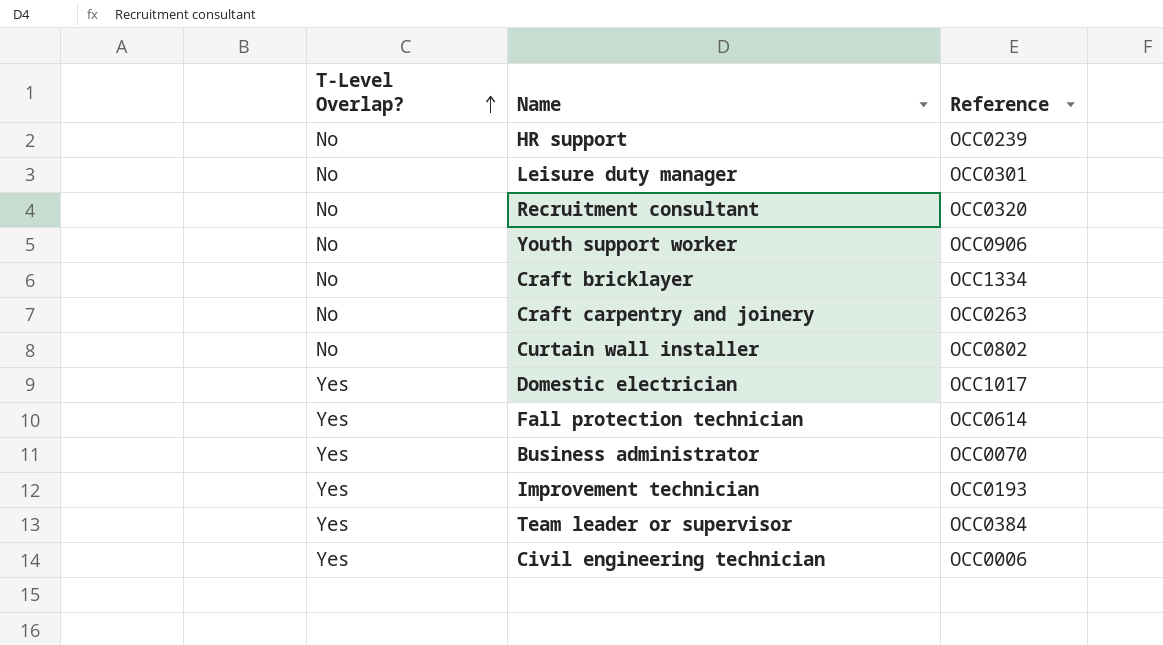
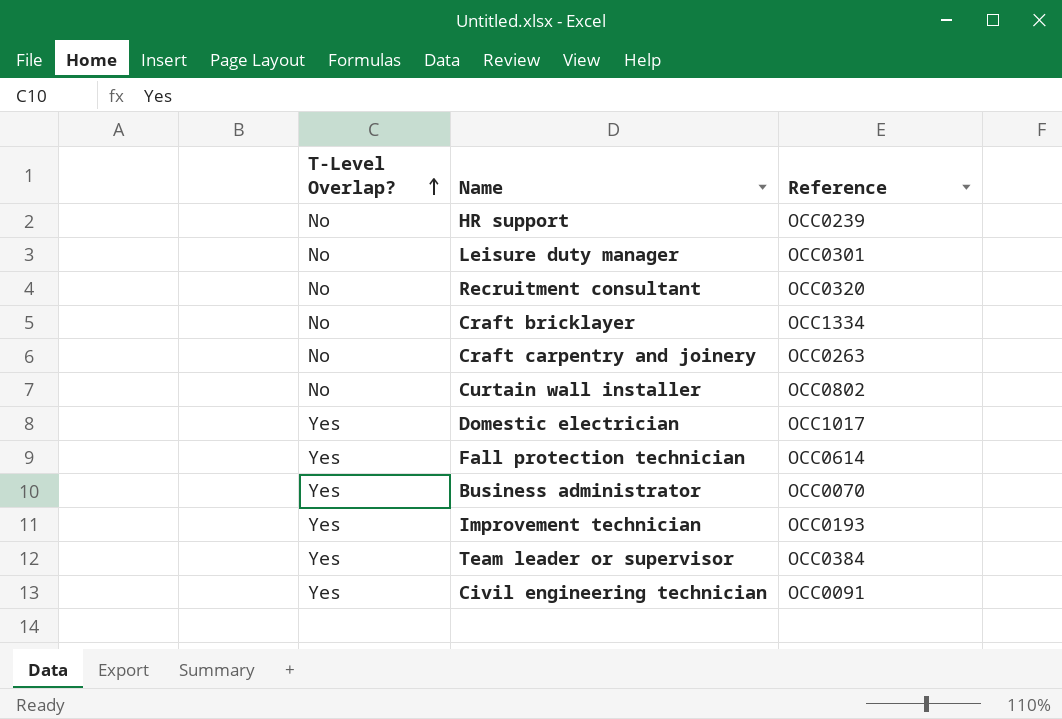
row Youth support worker: No | OCC0906 -> none
Civil engineering technician | Reference: OCC0006 -> OCC0091

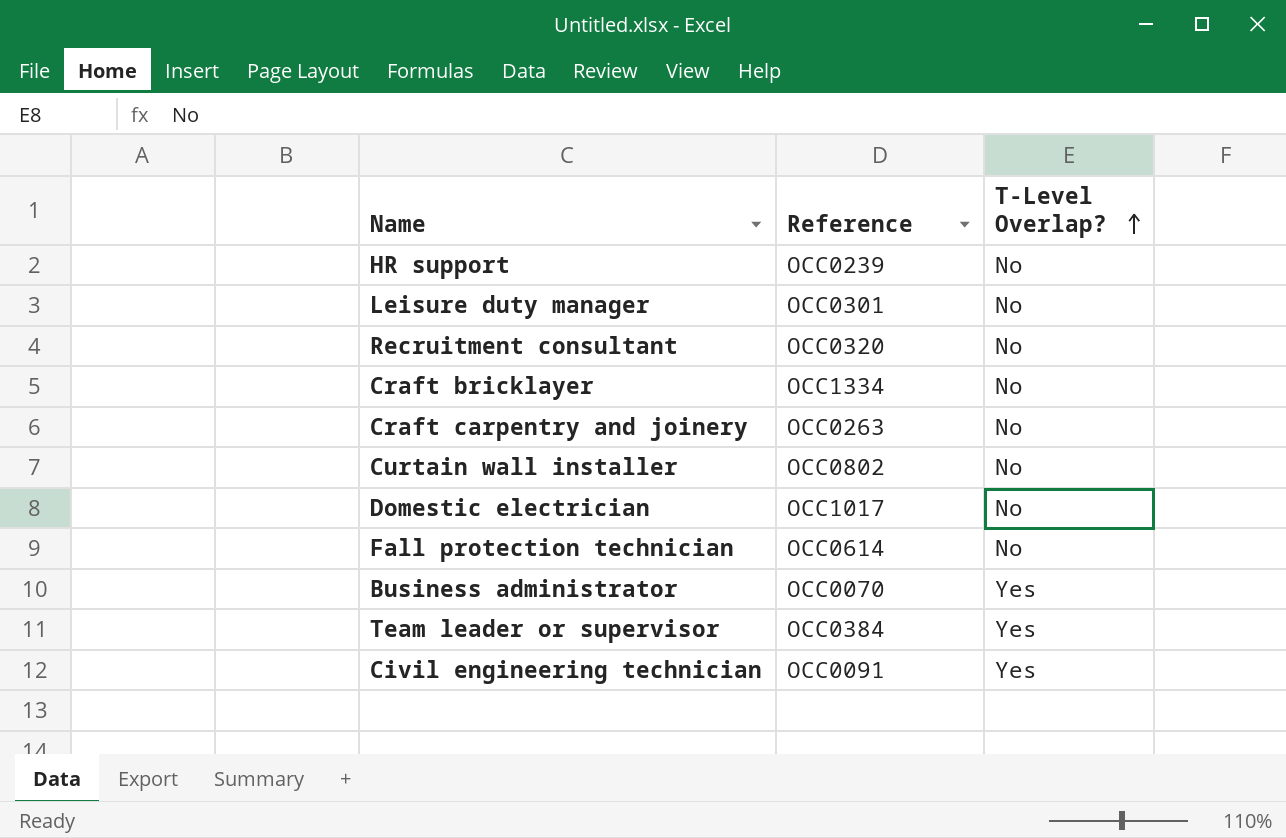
column T-Level Overlap? | position: 1 -> 3
row Improvement technician: Yes | OCC0193 -> none
Domestic electrician | T-Level Overlap?: Yes -> No
Fall protection technician | T-Level Overlap?: Yes -> No

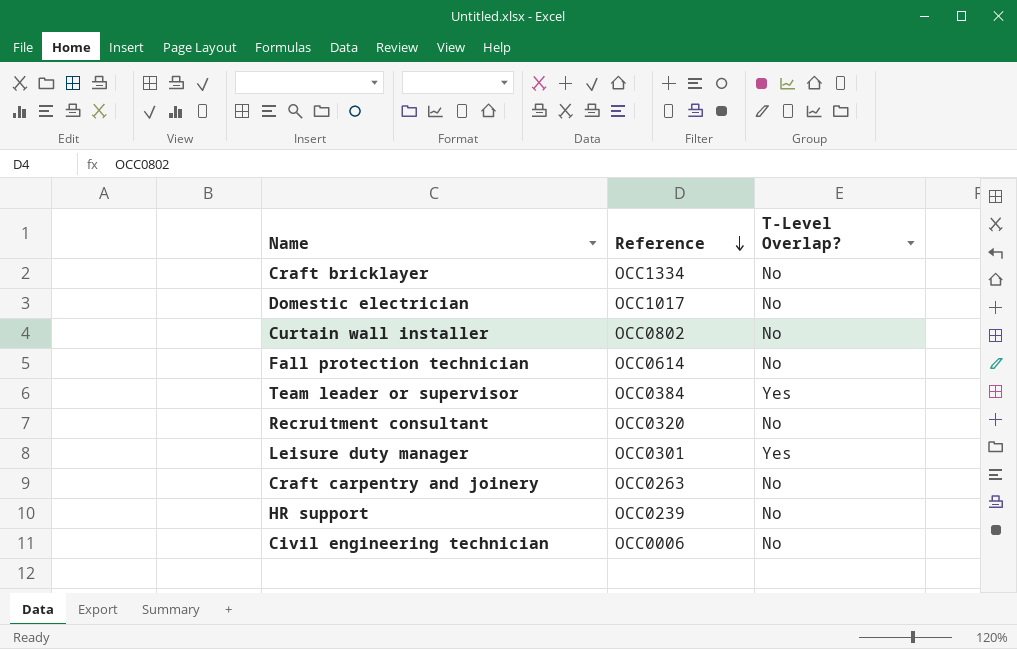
row order: T-Level Overlap? ascending -> Reference descending
row Business administrator: OCC0070 | Yes -> none
Leisure duty manager | T-Level Overlap?: No -> Yes
Civil engineering technician | Reference: OCC0091 -> OCC0006
Civil engineering technician | T-Level Overlap?: Yes -> No

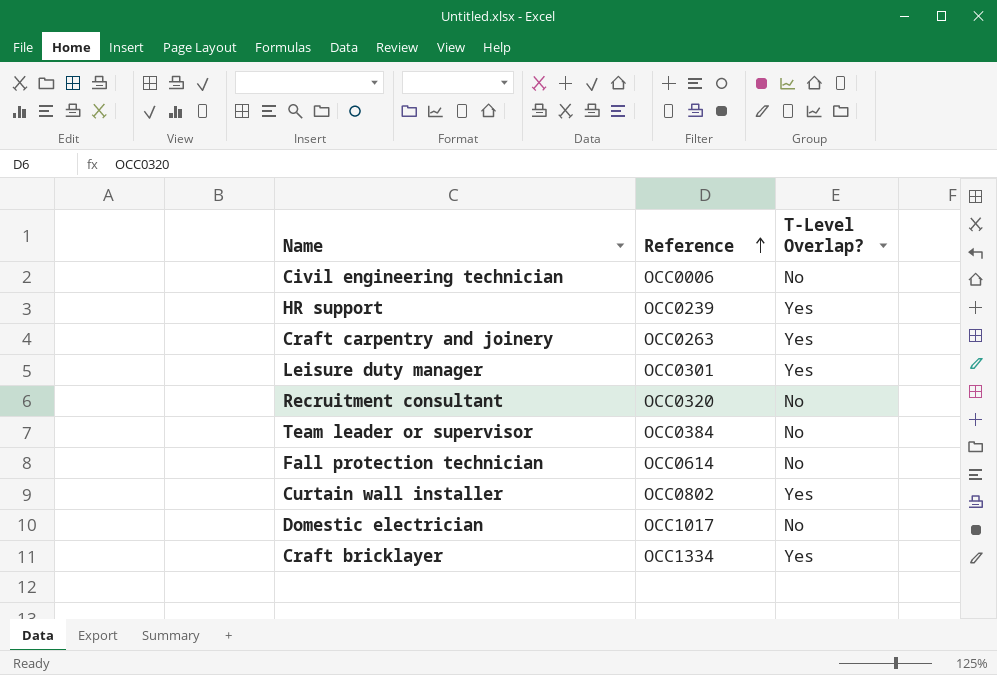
row order: Reference descending -> Reference ascending
HR support | T-Level Overlap?: No -> Yes
Craft carpentry and joinery | T-Level Overlap?: No -> Yes
Team leader or supervisor | T-Level Overlap?: Yes -> No
Curtain wall installer | T-Level Overlap?: No -> Yes
Craft bricklayer | T-Level Overlap?: No -> Yes

